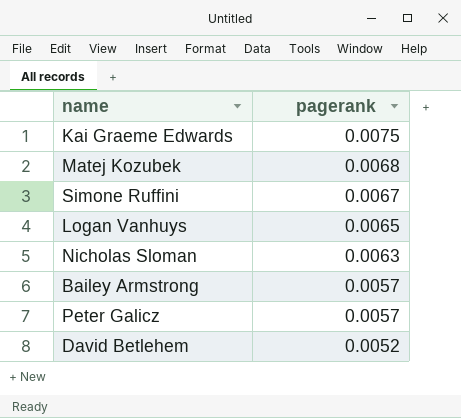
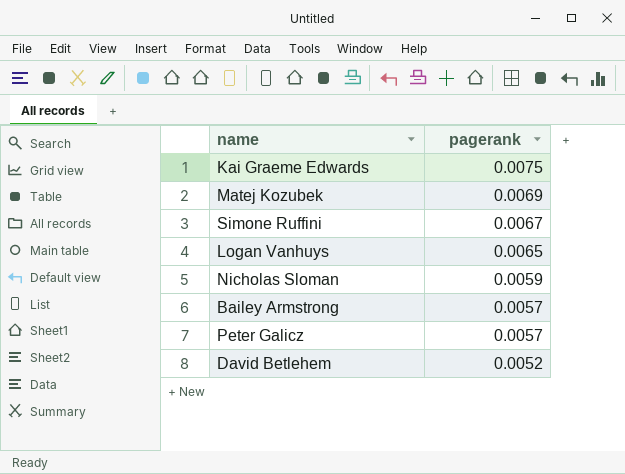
Matej Kozubek | pagerank: 0.0068 -> 0.0069
Nicholas Sloman | pagerank: 0.0063 -> 0.0059

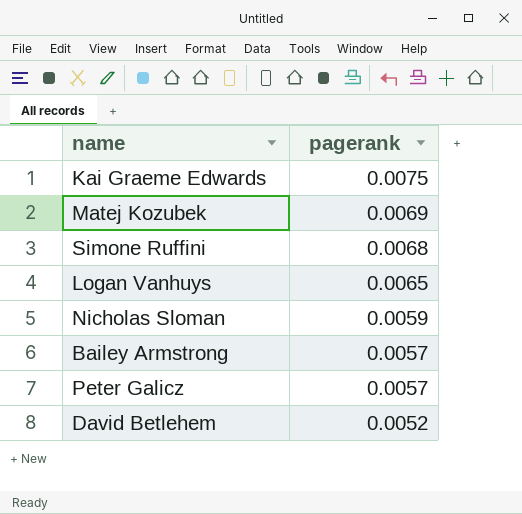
Simone Ruffini | pagerank: 0.0067 -> 0.0068

